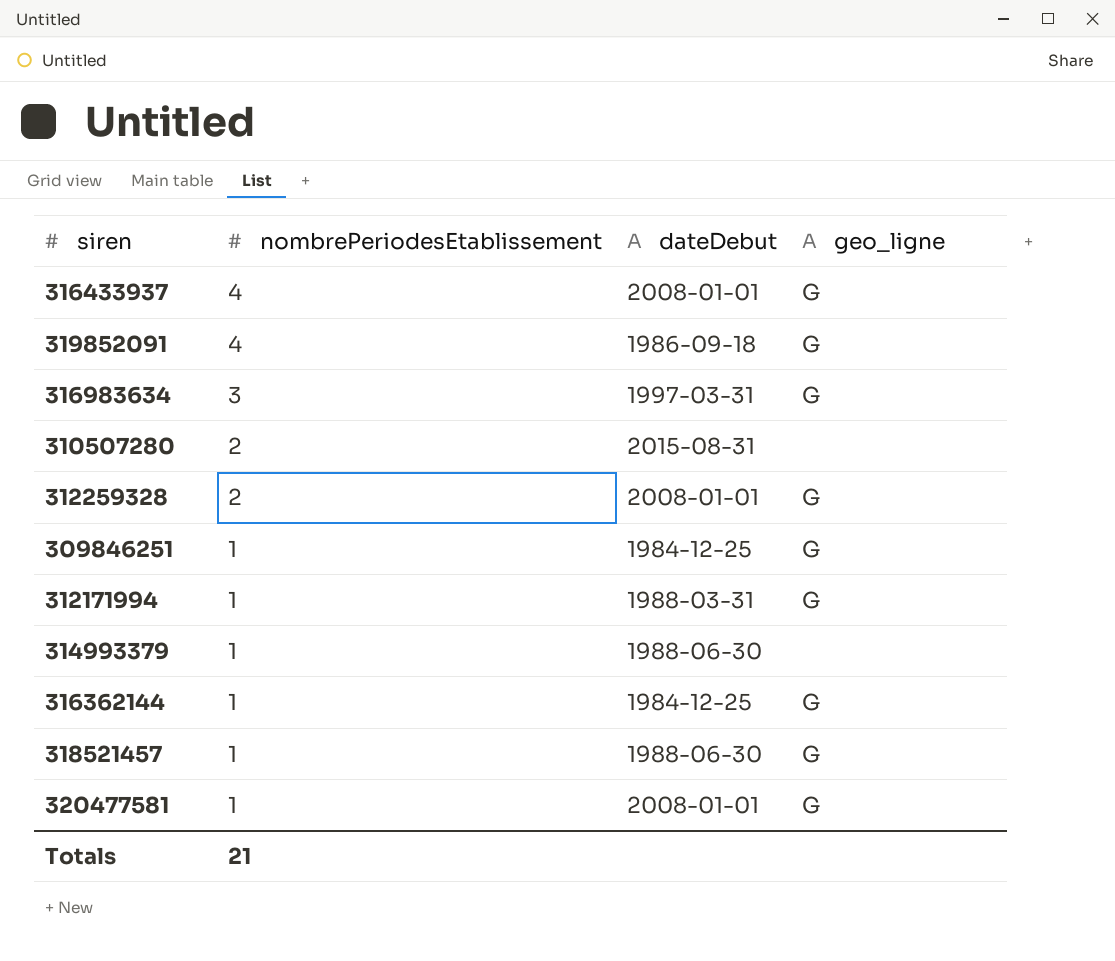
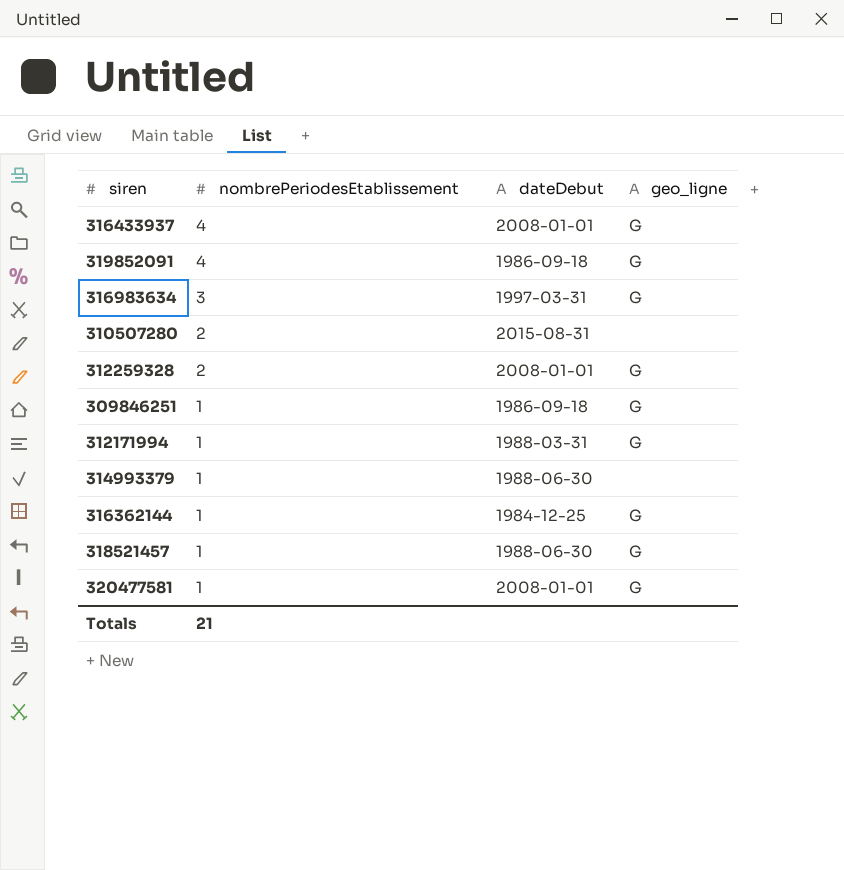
309846251 | dateDebut: 1984-12-25 -> 1986-09-18

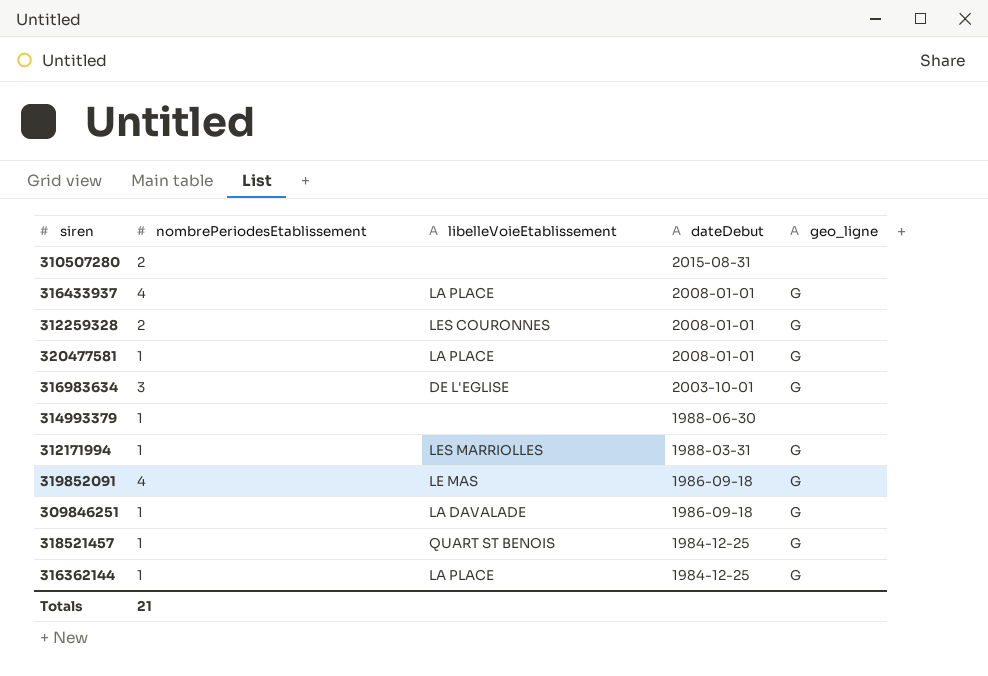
row order: nombrePeriodesEtablissement descending -> dateDebut descending
column libelleVoieEtablissement | position: none -> 3
316983634 | dateDebut: 1997-03-31 -> 2003-10-01
318521457 | dateDebut: 1988-06-30 -> 1984-12-25

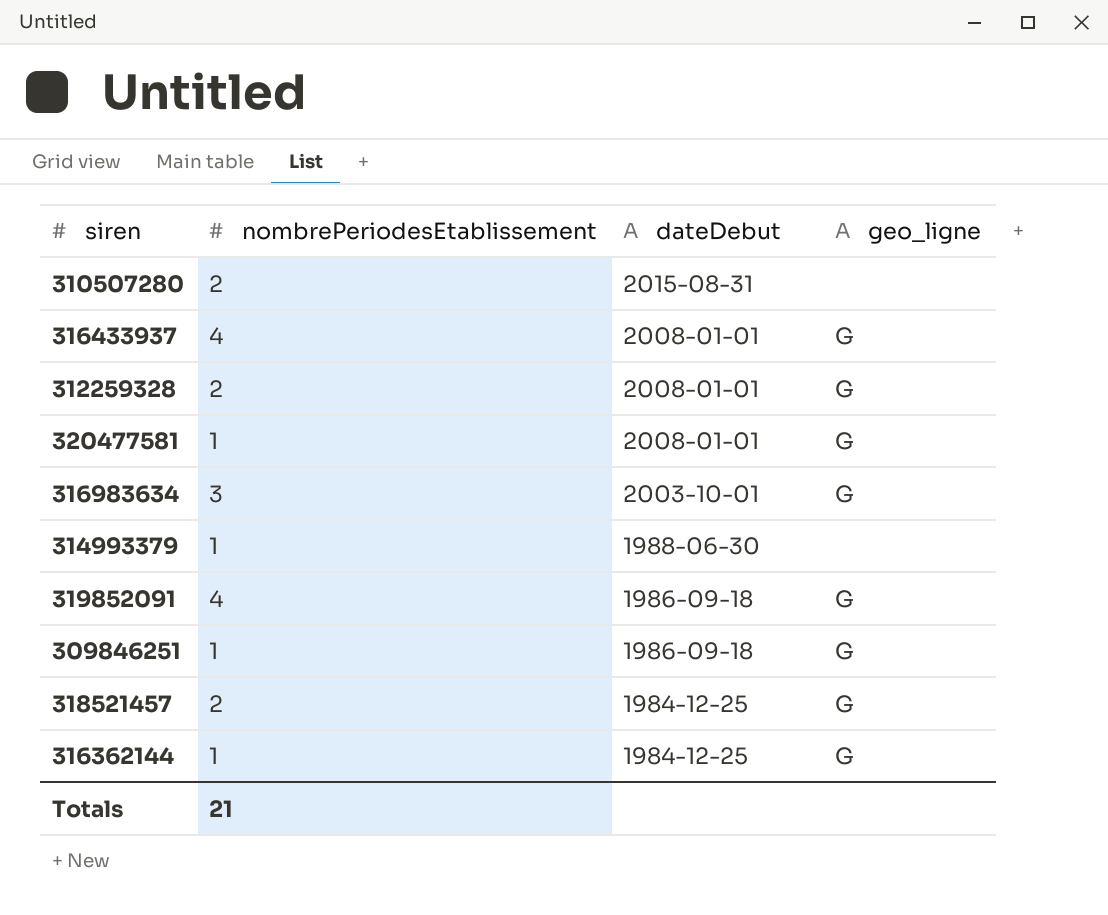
column libelleVoieEtablissement | position: 3 -> none
row 312171994: 1 | LES MARRIOLLES | 1988-03-31 | G -> none
318521457 | nombrePeriodesEtablissement: 1 -> 2

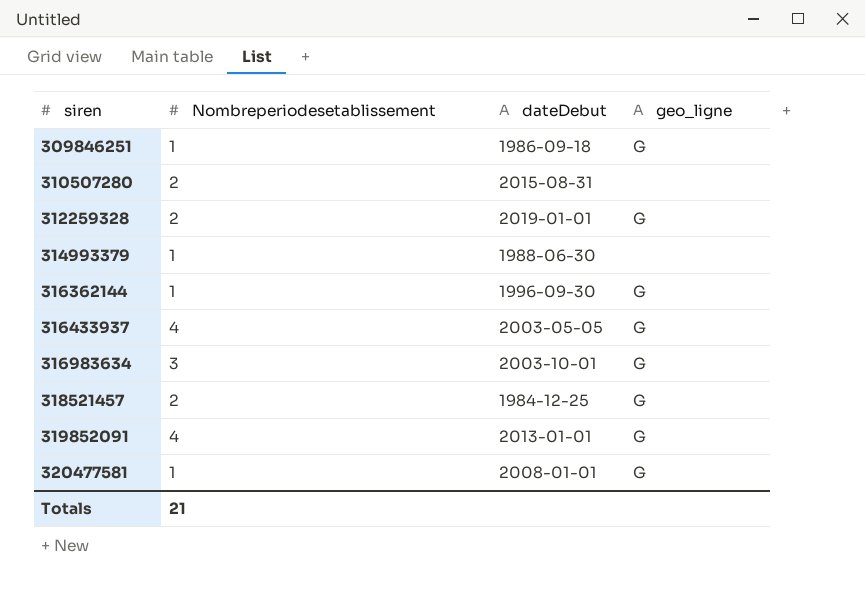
row order: dateDebut descending -> siren ascending
column name: nombrePeriodesEtablissement -> Nombreperiodesetablissement
312259328 | dateDebut: 2008-01-01 -> 2019-01-01
316362144 | dateDebut: 1984-12-25 -> 1996-09-30
316433937 | dateDebut: 2008-01-01 -> 2003-05-05
319852091 | dateDebut: 1986-09-18 -> 2013-01-01

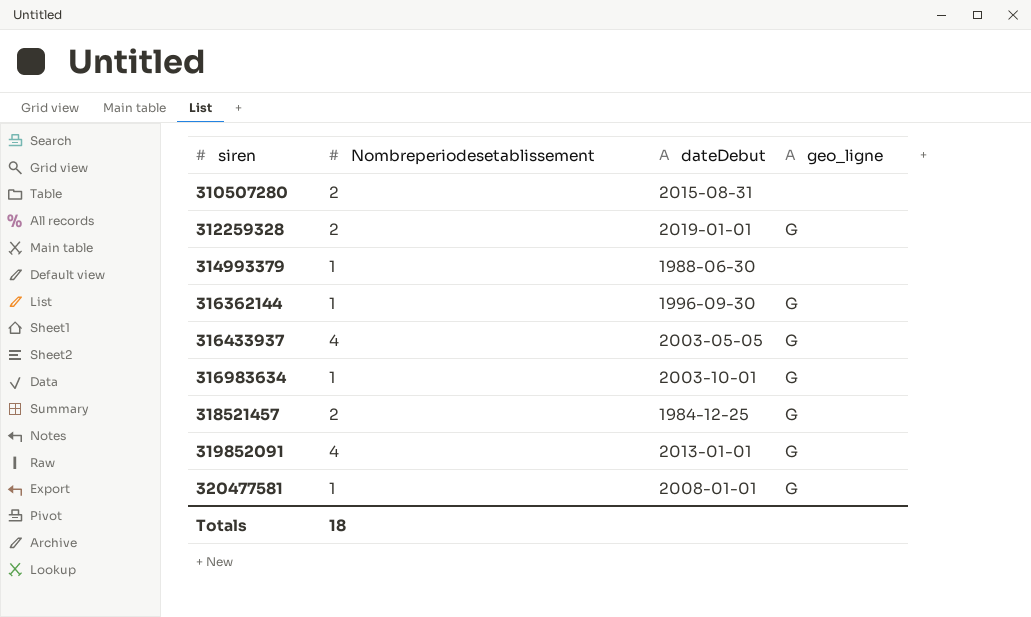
row 309846251: 1 | 1986-09-18 | G -> none
316983634 | Nombreperiodesetablissement: 3 -> 1
Totals | Nombreperiodesetablissement: 21 -> 18

